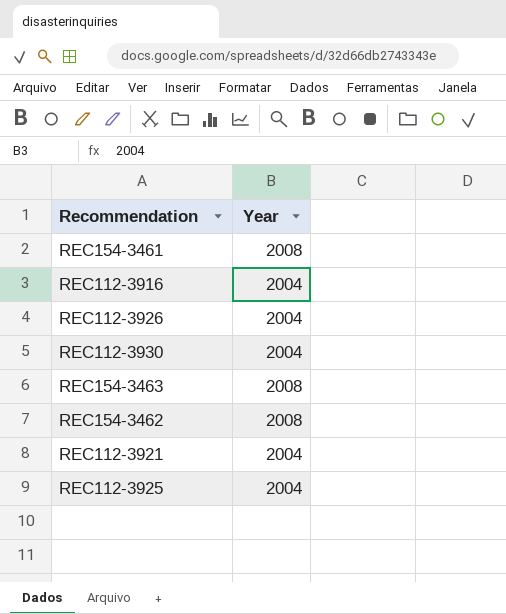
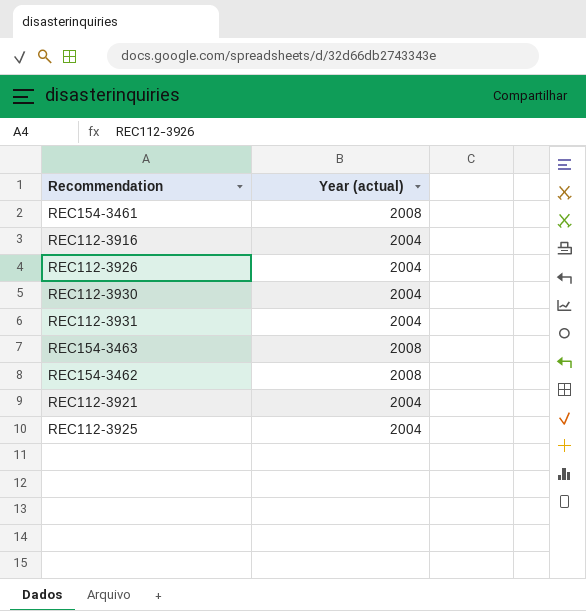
column name: Year -> Year (actual)
row REC112-3931: none -> 2004

